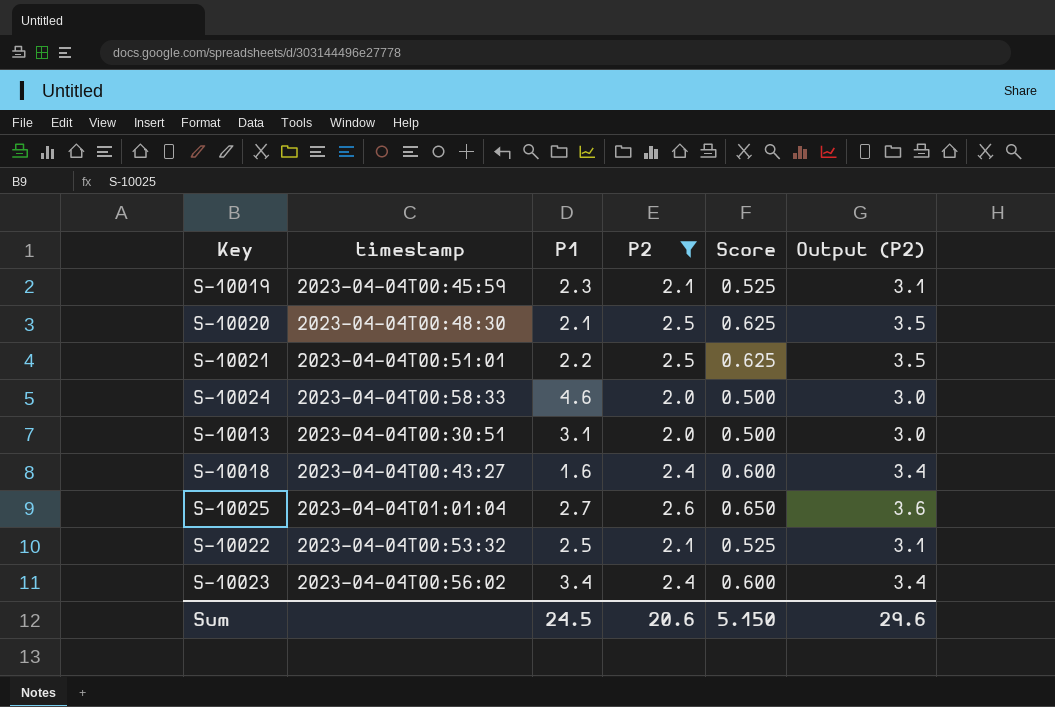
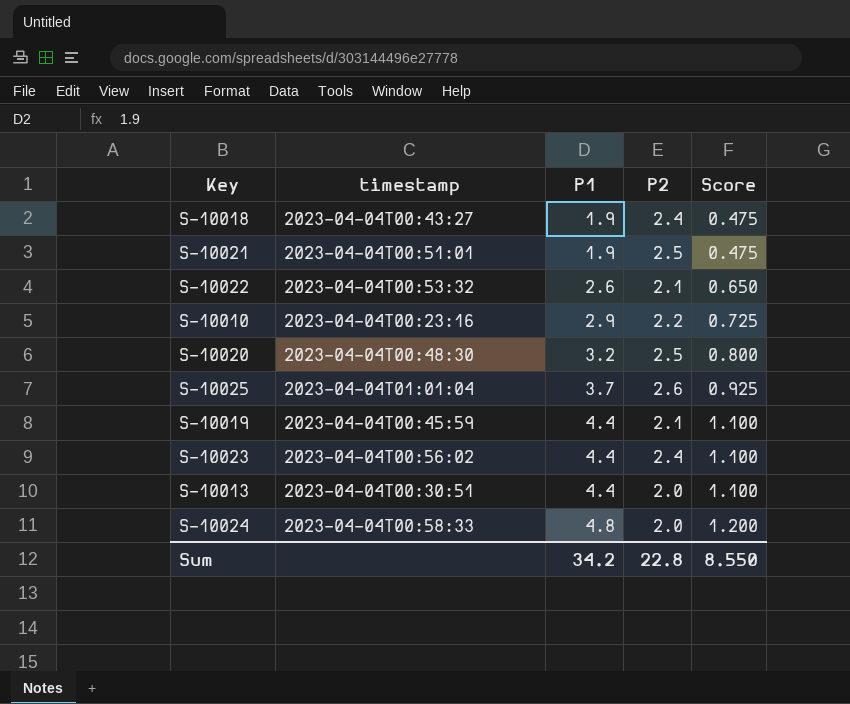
filter: P2 != 2.2 -> none
row order: none -> P1 ascending
column Output (P2) | formula: [P2] + 1 -> none
column Score | formula: [P2] * 0.25 -> [P1] * 0.25
S-10018 | P1: 1.6 -> 1.9
S-10021 | P1: 2.2 -> 1.9
S-10022 | P1: 2.5 -> 2.6
S-10020 | P1: 2.1 -> 3.2
S-10025 | P1: 2.7 -> 3.7
S-10019 | P1: 2.3 -> 4.4
S-10023 | P1: 3.4 -> 4.4
S-10013 | P1: 3.1 -> 4.4
S-10024 | P1: 4.6 -> 4.8
Sum | P1: 24.5 -> 34.2
Sum | P2: 20.6 -> 22.8
Sum | Score: 5.150 -> 8.550

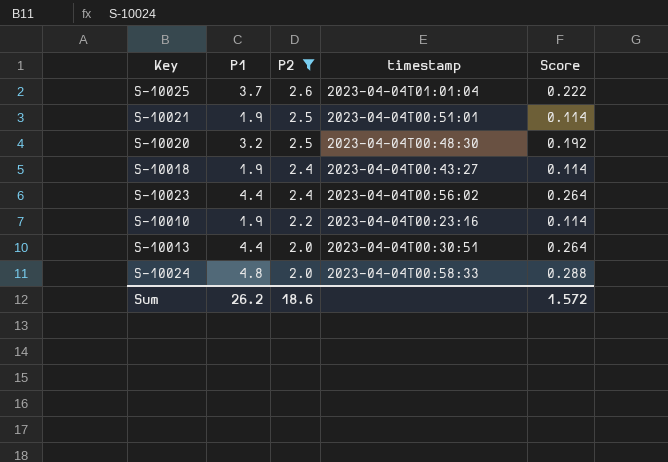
filter: none -> P2 != 2.1
row order: P1 ascending -> P2 descending
column timestamp | position: 2 -> 4
column Score | formula: [P1] * 0.25 -> [P1] * 0.06
S-10010 | P1: 2.9 -> 1.9
Sum | P1: 34.2 -> 26.2
Sum | P2: 22.8 -> 18.6
Sum | Score: 8.550 -> 1.572

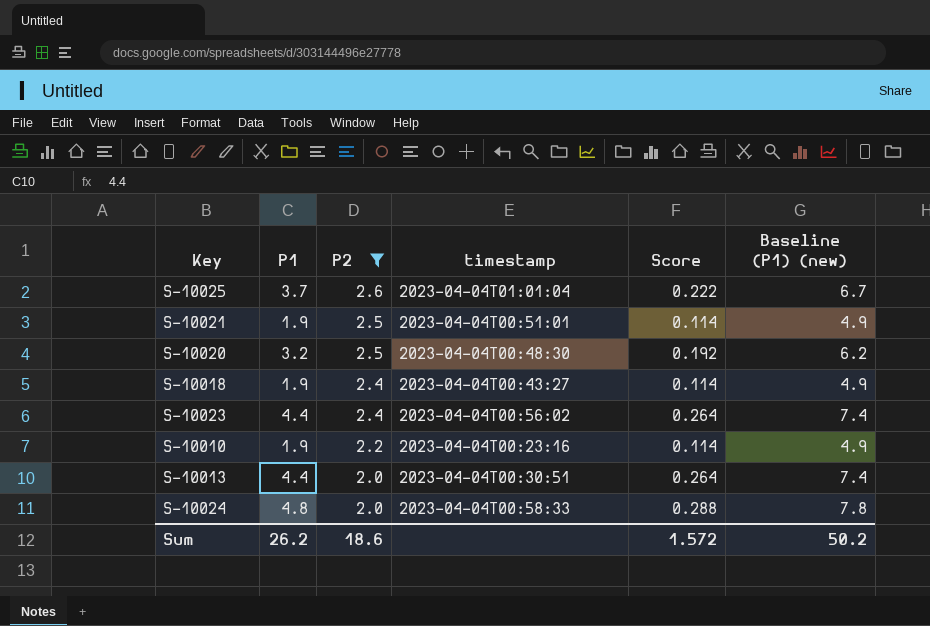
column Baseline (P1) (new) | formula: none -> [P1] + 3

